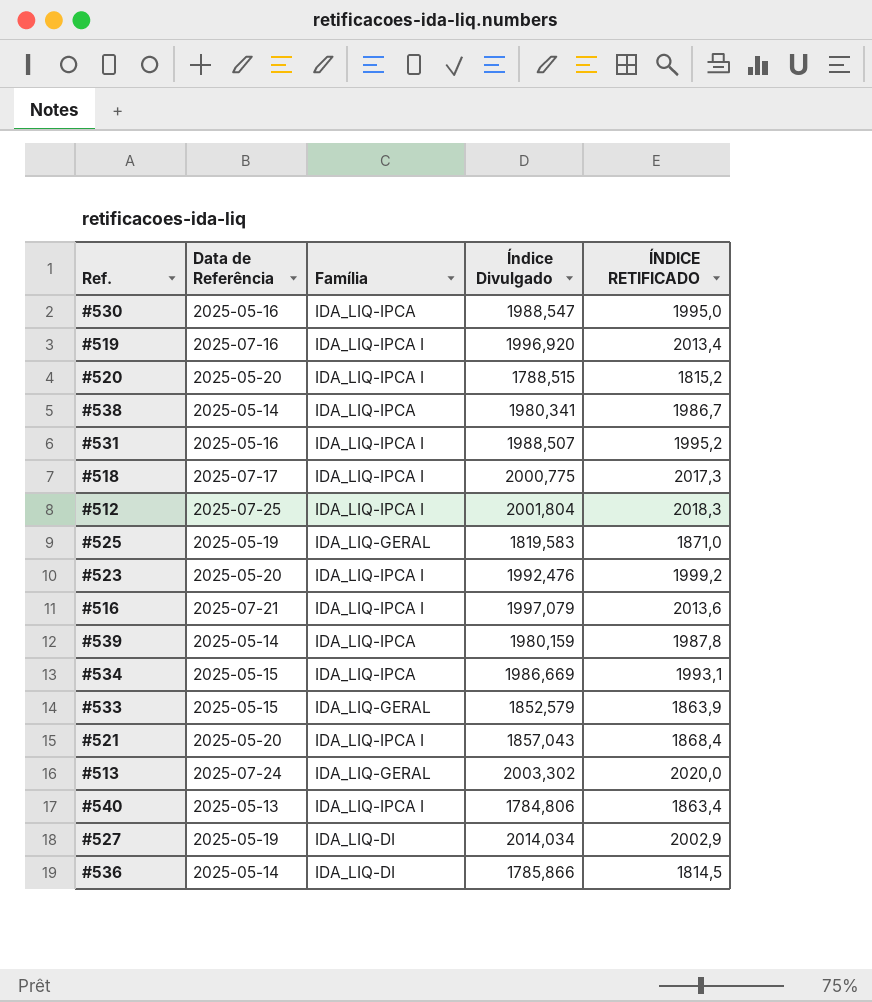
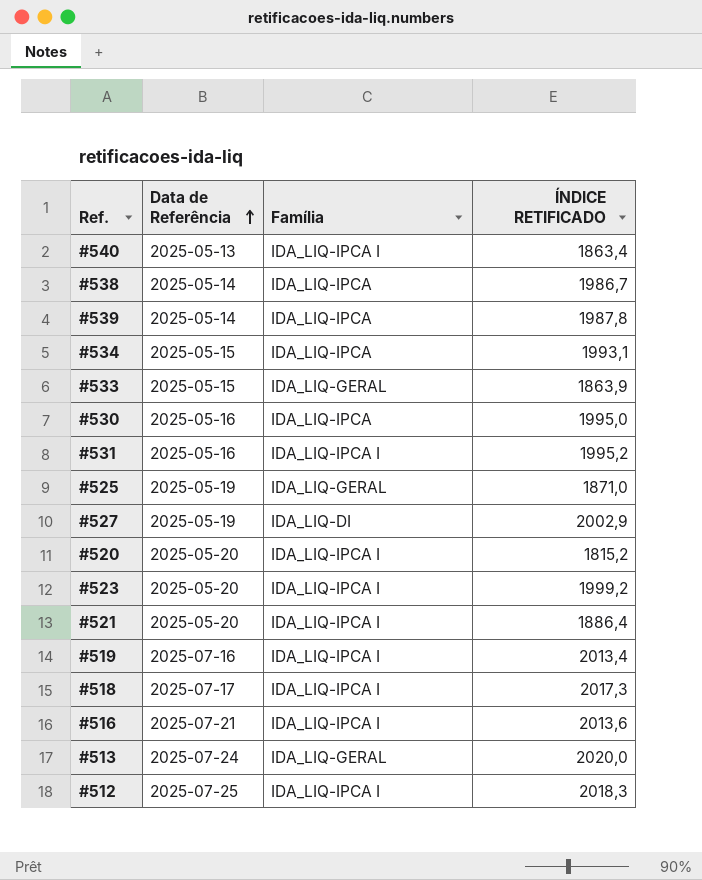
row order: none -> Data de Referência ascending
column Índice Divulgado | position: 4 -> none
row #536: 2025-05-14 | IDA_LIQ-DI | 1785,866 | 1814,5 -> none
#521 | ÍNDICE RETIFICADO: 1868,4 -> 1886,4

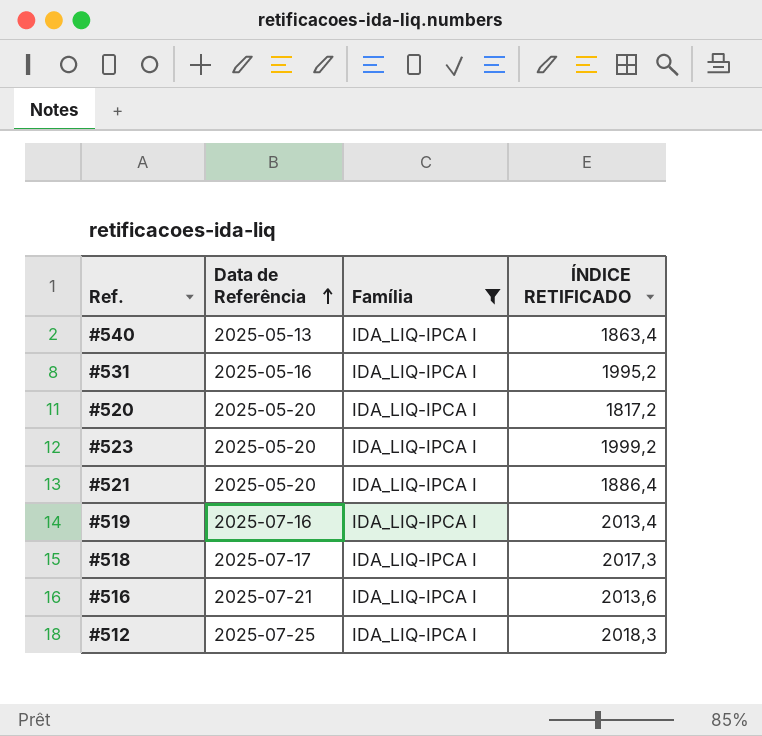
filter: none -> Família = IDA_LIQ-IPCA I
#520 | ÍNDICE RETIFICADO: 1815,2 -> 1817,2

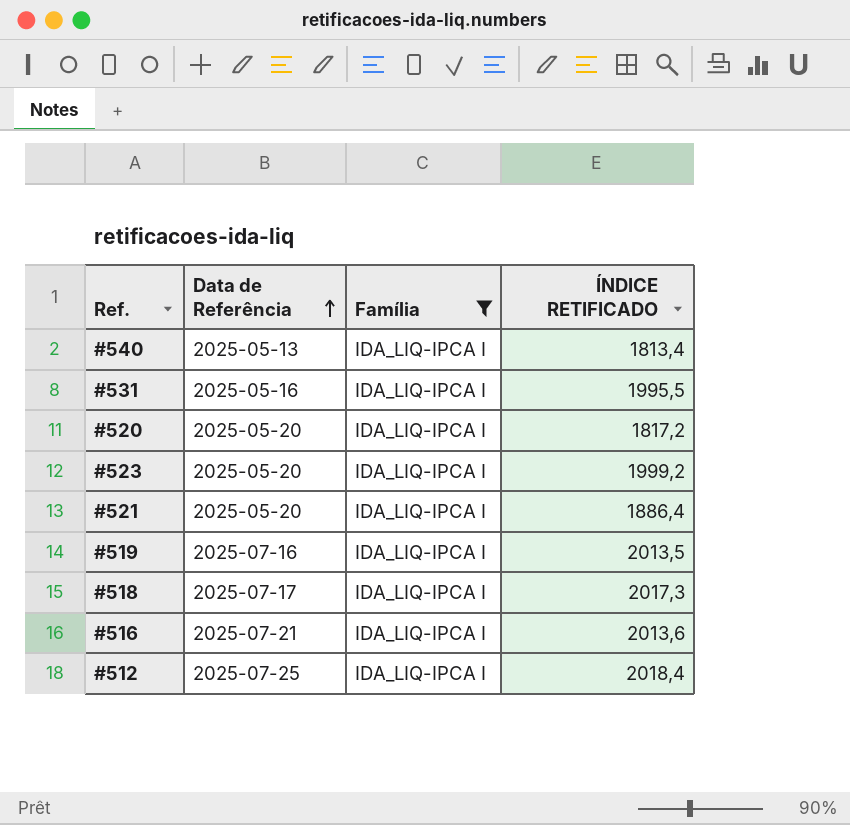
#540 | ÍNDICE RETIFICADO: 1863,4 -> 1813,4
#531 | ÍNDICE RETIFICADO: 1995,2 -> 1995,5
#519 | ÍNDICE RETIFICADO: 2013,4 -> 2013,5
#512 | ÍNDICE RETIFICADO: 2018,3 -> 2018,4

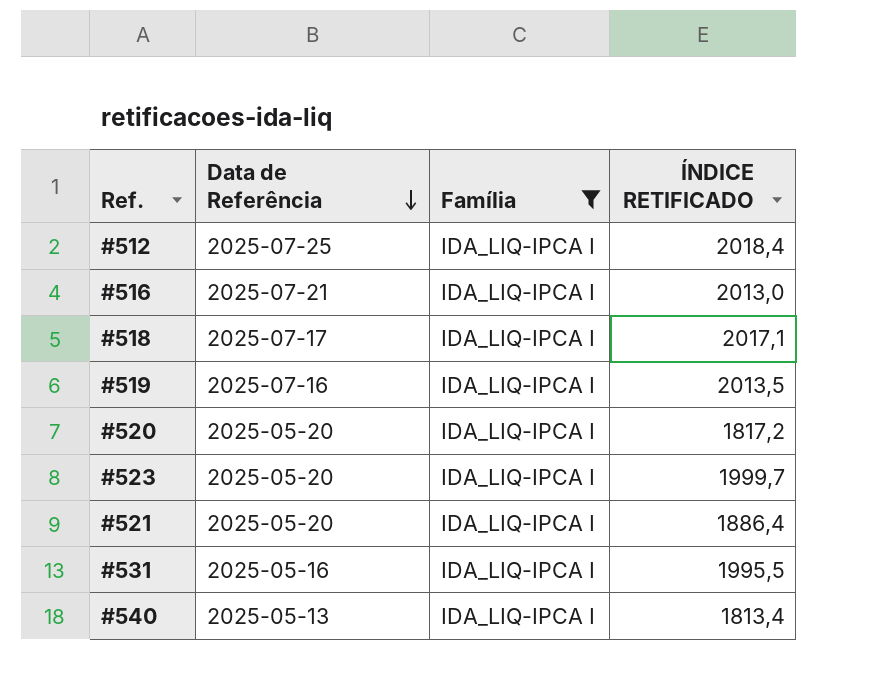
row order: Data de Referência ascending -> Data de Referência descending
#516 | ÍNDICE RETIFICADO: 2013,6 -> 2013,0
#518 | ÍNDICE RETIFICADO: 2017,3 -> 2017,1
#523 | ÍNDICE RETIFICADO: 1999,2 -> 1999,7

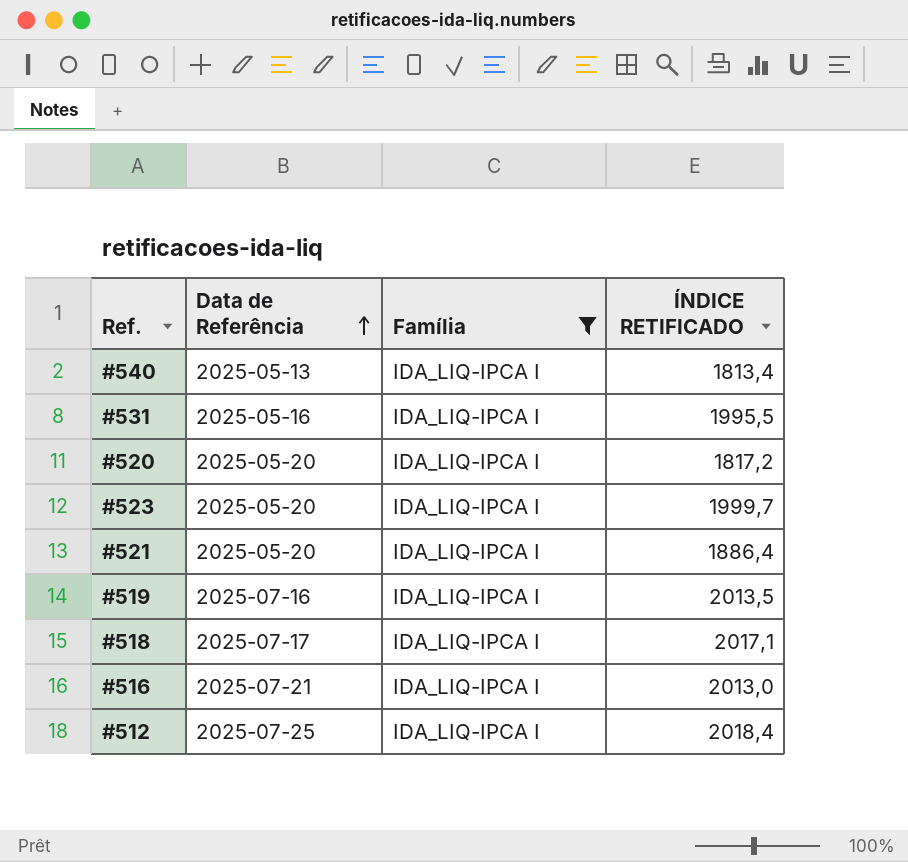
row order: Data de Referência descending -> Data de Referência ascending

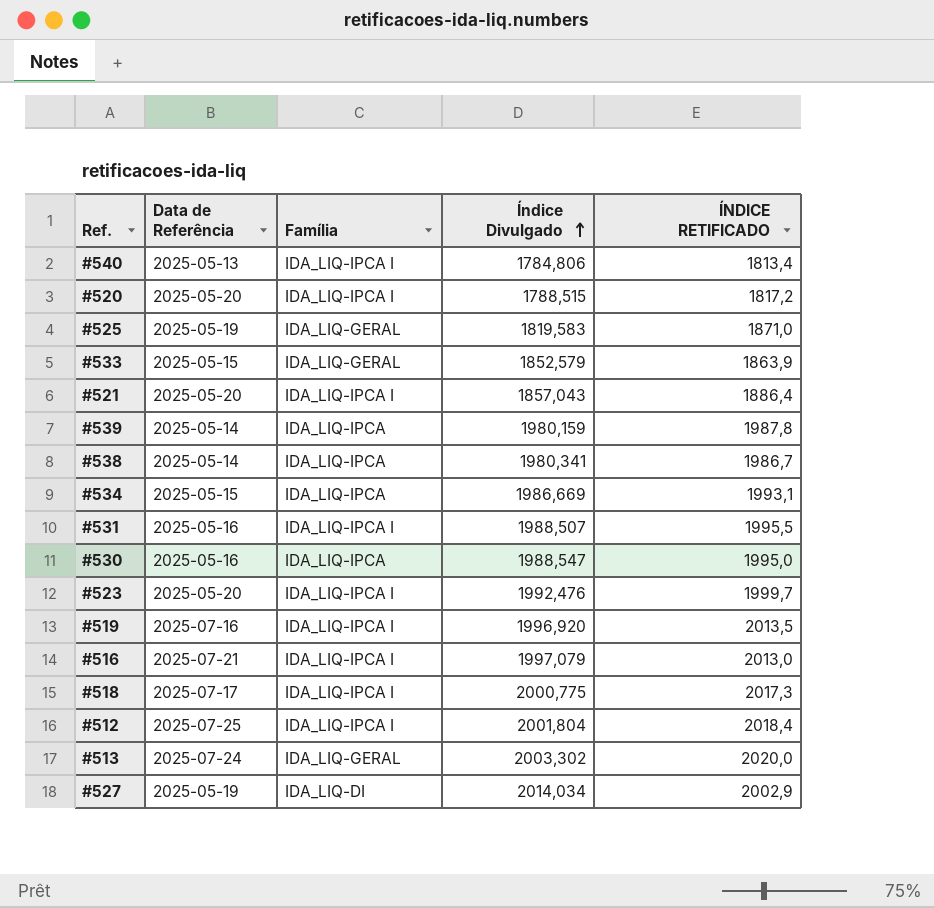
filter: Família = IDA_LIQ-IPCA I -> none
row order: Data de Referência ascending -> Índice Divulgado ascending
column Índice Divulgado | position: none -> 4
#518 | ÍNDICE RETIFICADO: 2017,1 -> 2017,3

